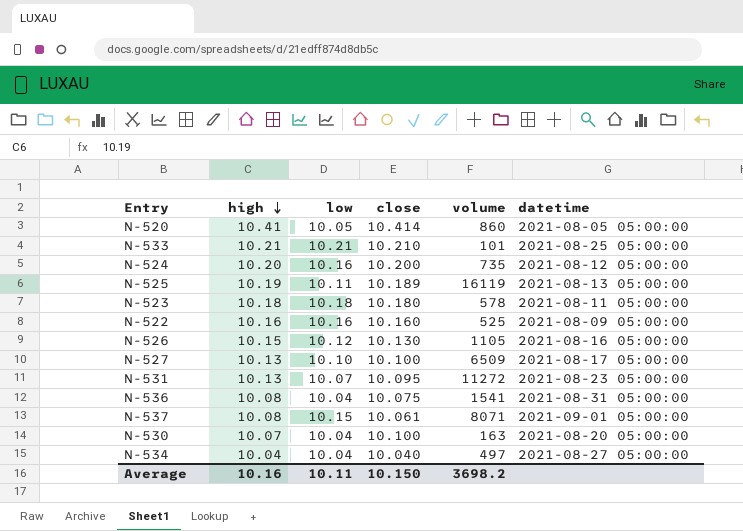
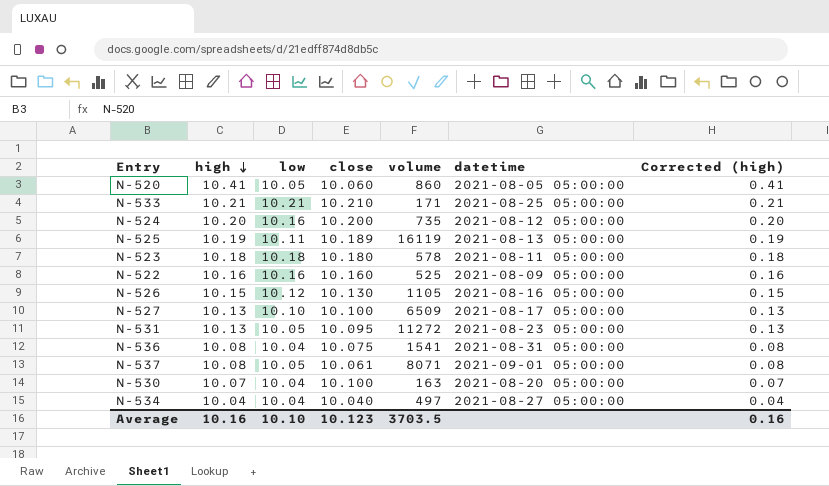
column Corrected (high) | formula: none -> [high] - 10
N-520 | close: 10.414 -> 10.060
N-533 | volume: 101 -> 171
N-531 | low: 10.07 -> 10.05
N-537 | low: 10.15 -> 10.05
Average | low: 10.11 -> 10.10
Average | close: 10.150 -> 10.123
Average | volume: 3698.2 -> 3703.5

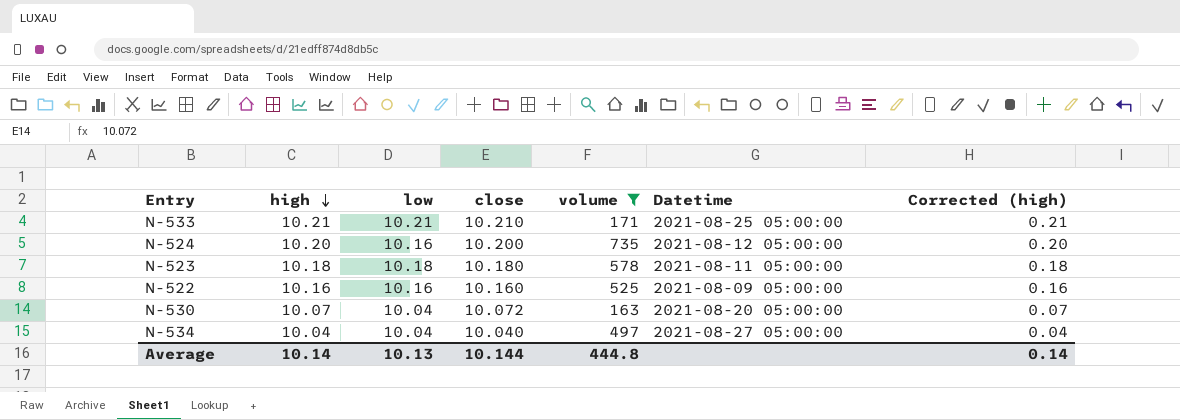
filter: none -> volume <= 735
column name: datetime -> Datetime
N-530 | close: 10.100 -> 10.072
Average | high: 10.16 -> 10.14
Average | low: 10.10 -> 10.13
Average | close: 10.123 -> 10.144
Average | volume: 3703.5 -> 444.8
Average | Corrected (high): 0.16 -> 0.14

